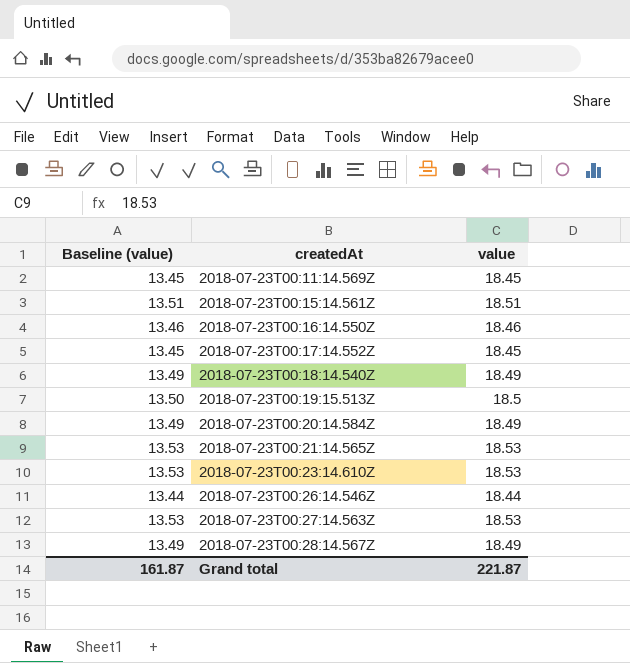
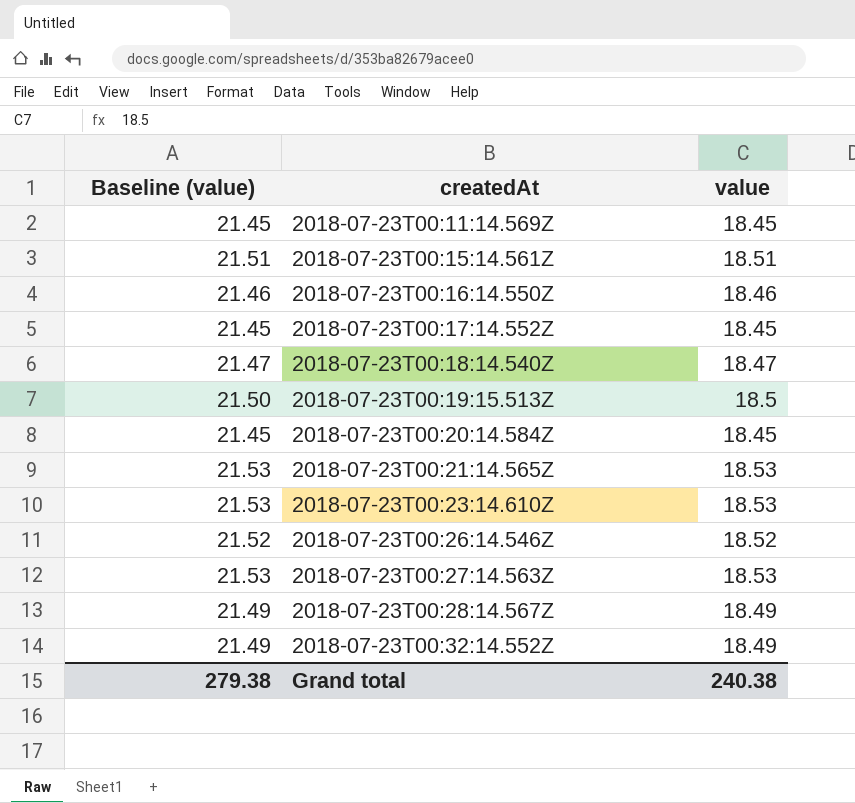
column Baseline (value) | formula: [value] - 5 -> [value] + 3
2018-07-23T00:18:14.540Z | value: 18.49 -> 18.47
2018-07-23T00:20:14.584Z | value: 18.49 -> 18.45
2018-07-23T00:26:14.546Z | value: 18.44 -> 18.52
row 2018-07-23T00:32:14.552Z: none -> 21.49 | 18.49
Grand total | Baseline (value): 161.87 -> 279.38
Grand total | value: 221.87 -> 240.38

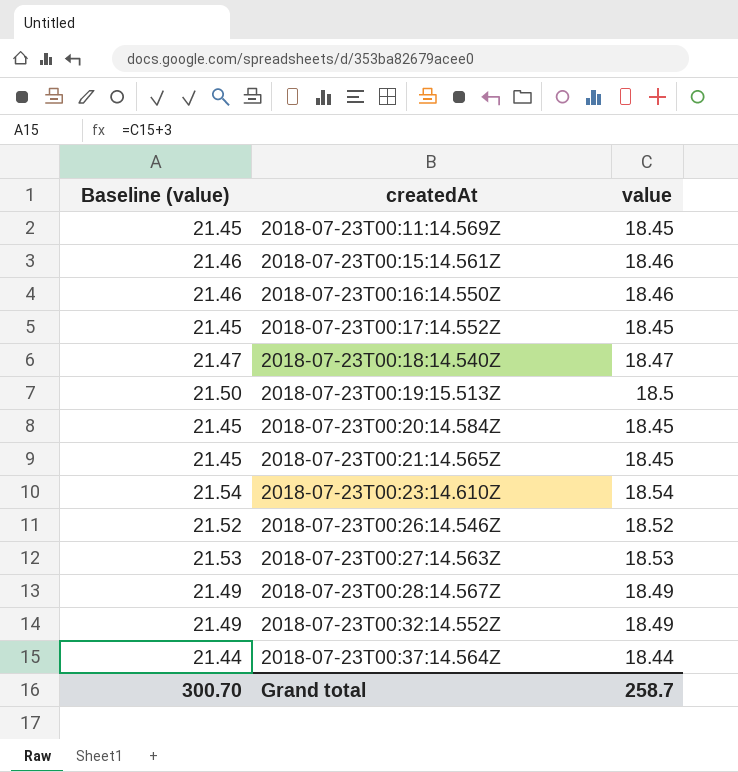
2018-07-23T00:15:14.561Z | Baseline (value): 21.51 -> 21.46
2018-07-23T00:15:14.561Z | value: 18.51 -> 18.46
2018-07-23T00:21:14.565Z | Baseline (value): 21.53 -> 21.45
2018-07-23T00:21:14.565Z | value: 18.53 -> 18.45
2018-07-23T00:23:14.610Z | Baseline (value): 21.53 -> 21.54
2018-07-23T00:23:14.610Z | value: 18.53 -> 18.54
row 2018-07-23T00:37:14.564Z: none -> 21.44 | 18.44
Grand total | Baseline (value): 279.38 -> 300.70
Grand total | value: 240.38 -> 258.7

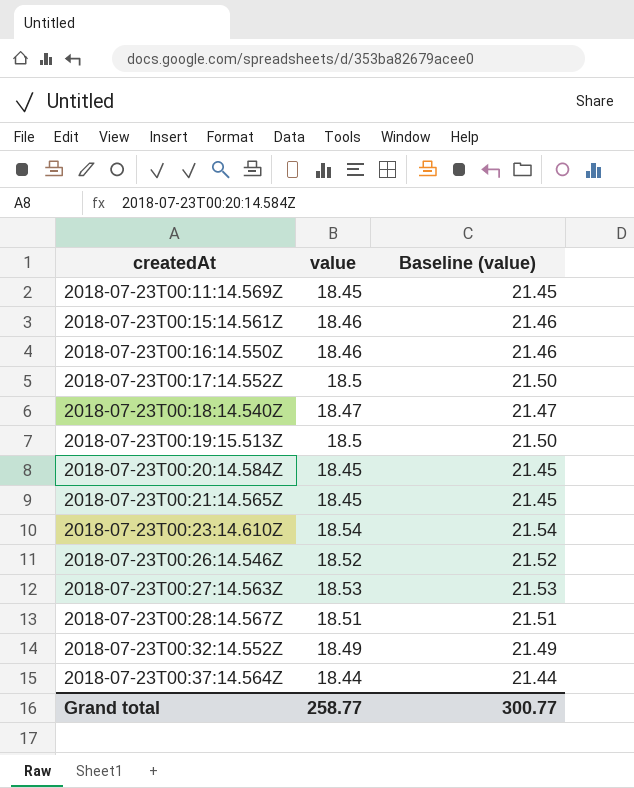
column Baseline (value) | position: 1 -> 3
2018-07-23T00:17:14.552Z | value: 18.45 -> 18.5
2018-07-23T00:17:14.552Z | Baseline (value): 21.45 -> 21.50
2018-07-23T00:28:14.567Z | value: 18.49 -> 18.51
2018-07-23T00:28:14.567Z | Baseline (value): 21.49 -> 21.51
Grand total | value: 258.7 -> 258.77
Grand total | Baseline (value): 300.70 -> 300.77

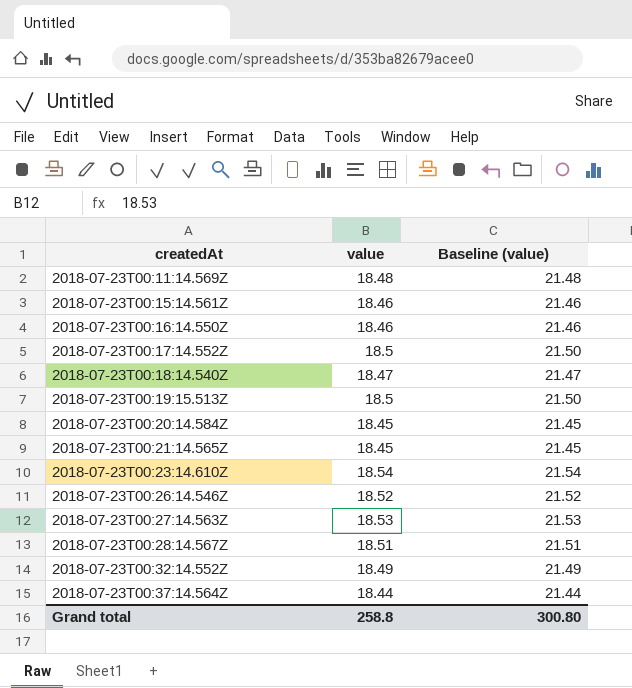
2018-07-23T00:11:14.569Z | value: 18.45 -> 18.48
2018-07-23T00:11:14.569Z | Baseline (value): 21.45 -> 21.48
Grand total | value: 258.77 -> 258.8
Grand total | Baseline (value): 300.77 -> 300.80

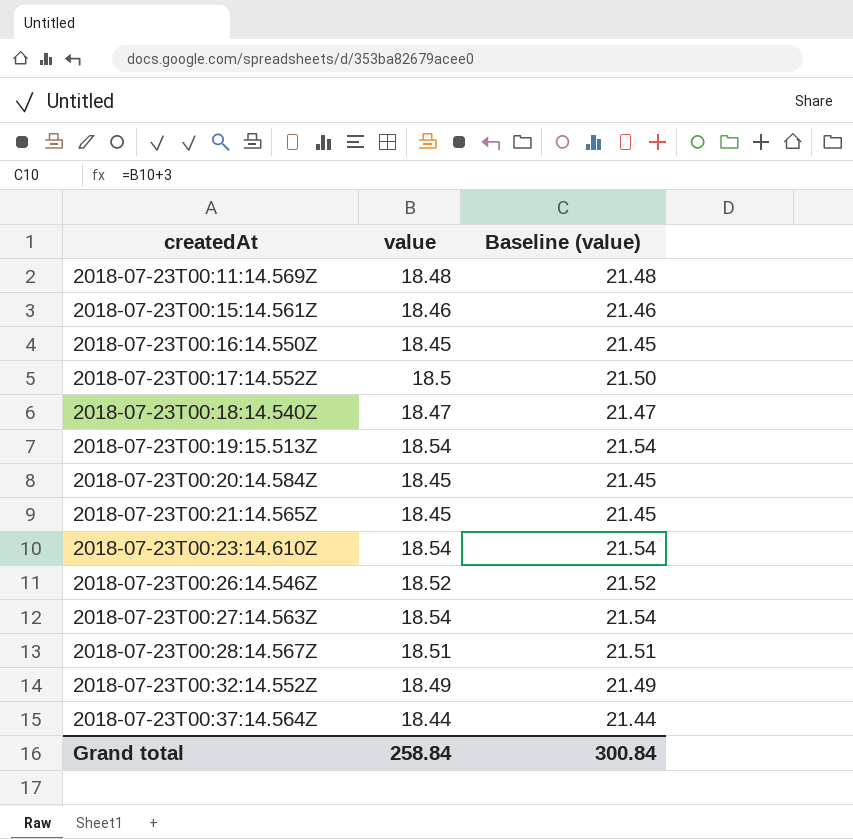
2018-07-23T00:16:14.550Z | value: 18.46 -> 18.45
2018-07-23T00:16:14.550Z | Baseline (value): 21.46 -> 21.45
2018-07-23T00:19:15.513Z | value: 18.5 -> 18.54
2018-07-23T00:19:15.513Z | Baseline (value): 21.50 -> 21.54
2018-07-23T00:27:14.563Z | value: 18.53 -> 18.54
2018-07-23T00:27:14.563Z | Baseline (value): 21.53 -> 21.54
Grand total | value: 258.8 -> 258.84
Grand total | Baseline (value): 300.80 -> 300.84

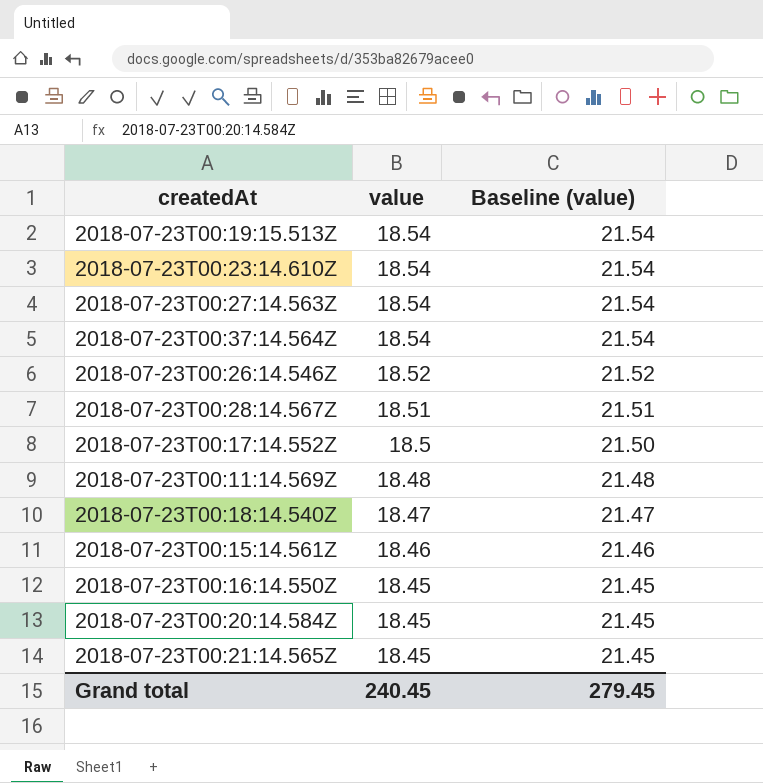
row order: createdAt ascending -> value descending
row 2018-07-23T00:32:14.552Z: 18.49 | 21.49 -> none
2018-07-23T00:37:14.564Z | value: 18.44 -> 18.54
2018-07-23T00:37:14.564Z | Baseline (value): 21.44 -> 21.54
Grand total | value: 258.84 -> 240.45
Grand total | Baseline (value): 300.84 -> 279.45

